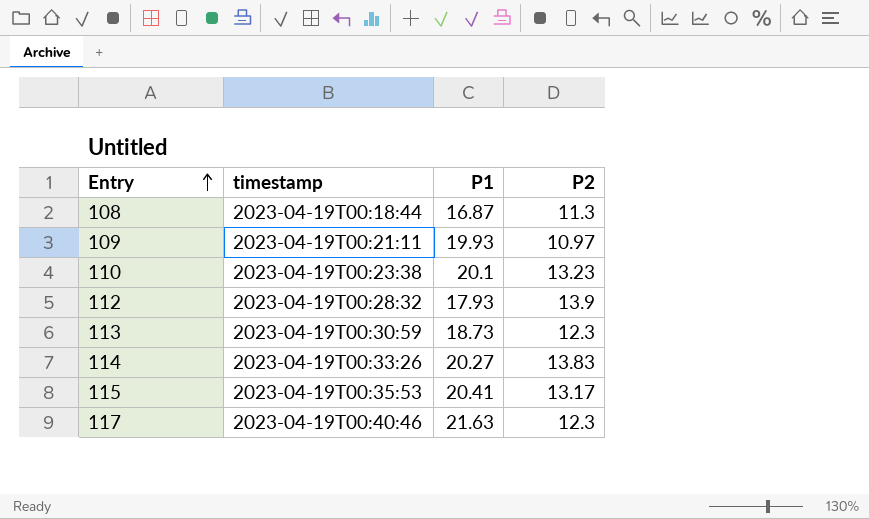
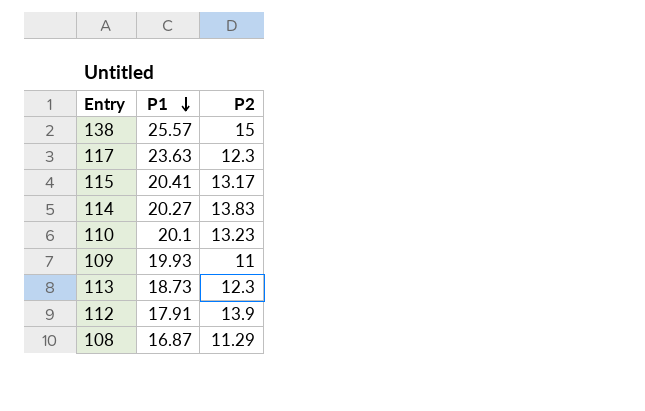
row order: Entry ascending -> P1 descending
column timestamp | position: 2 -> none
row 138: none -> 25.57 | 15
117 | P1: 21.63 -> 23.63
109 | P2: 10.97 -> 11
112 | P1: 17.93 -> 17.91
108 | P2: 11.3 -> 11.29

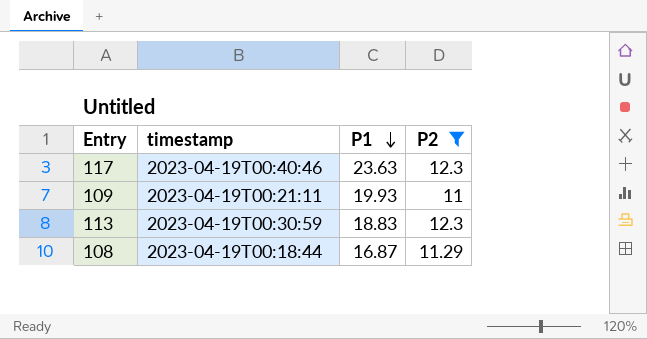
filter: none -> P2 <= 12.3
column timestamp | position: none -> 2
113 | P1: 18.73 -> 18.83

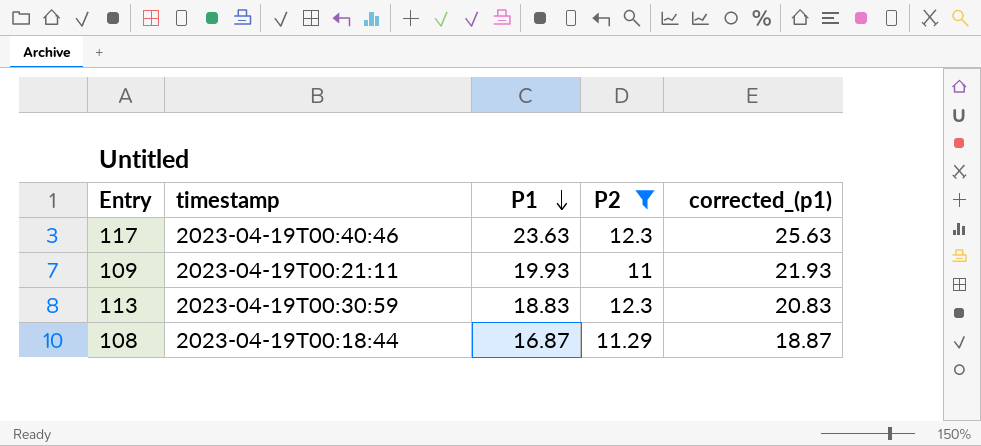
column corrected_(p1) | formula: none -> [P1] + 2

